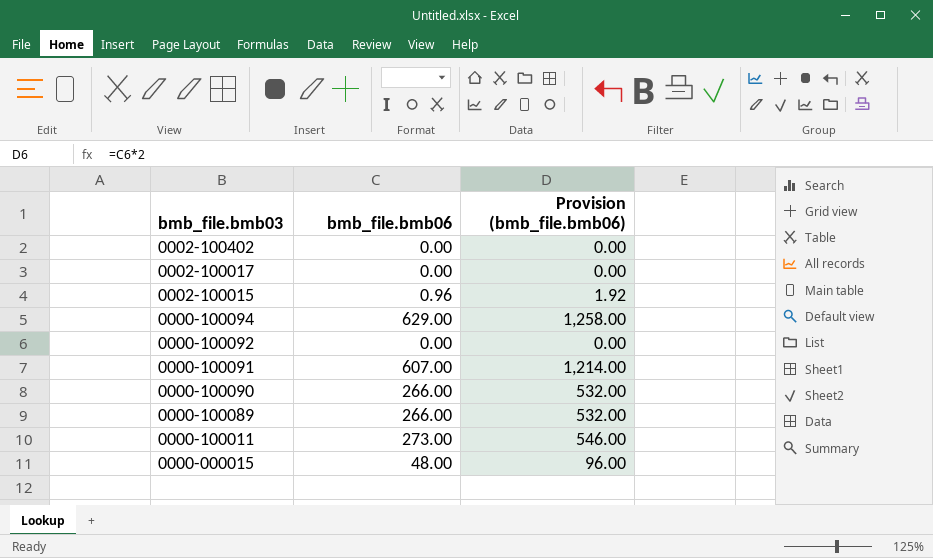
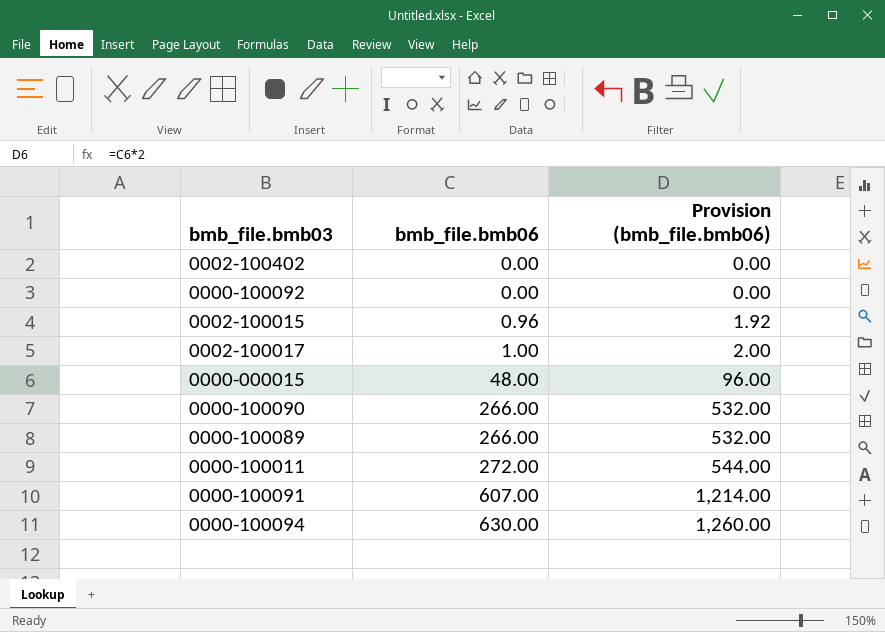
row order: bmb_file.bmb03 descending -> bmb_file.bmb06 ascending
0002-100017 | bmb_file.bmb06: 0.00 -> 1.00
0002-100017 | Provision (bmb_file.bmb06): 0.00 -> 2.00
0000-100011 | bmb_file.bmb06: 273.00 -> 272.00
0000-100011 | Provision (bmb_file.bmb06): 546.00 -> 544.00
0000-100094 | bmb_file.bmb06: 629.00 -> 630.00
0000-100094 | Provision (bmb_file.bmb06): 1,258.00 -> 1,260.00

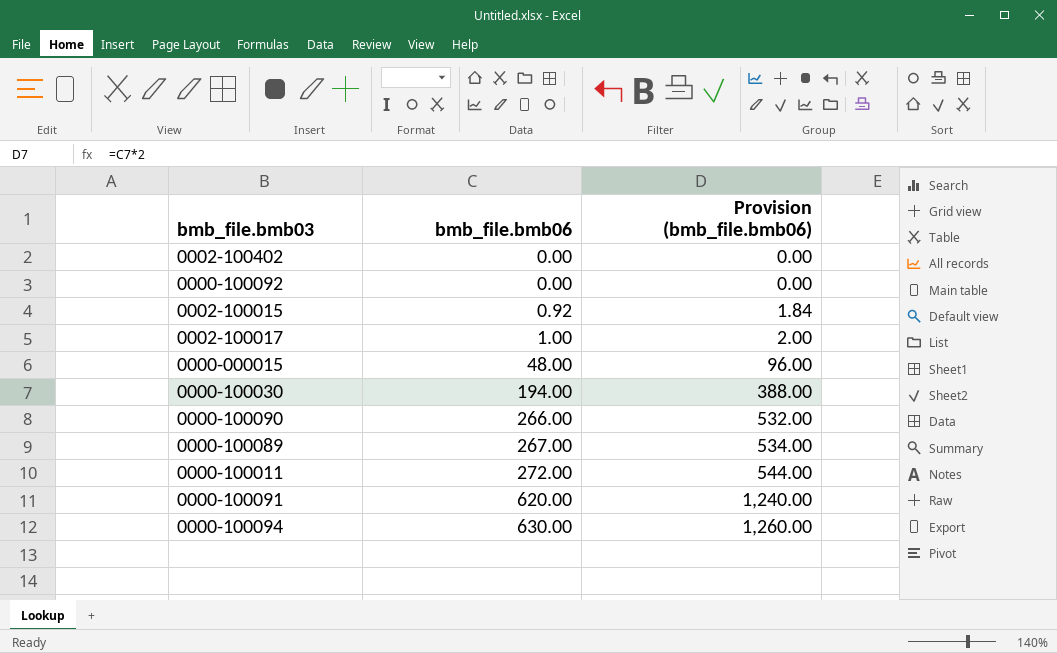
0002-100015 | bmb_file.bmb06: 0.96 -> 0.92
0002-100015 | Provision (bmb_file.bmb06): 1.92 -> 1.84
row 0000-100030: none -> 194.00 | 388.00
0000-100089 | bmb_file.bmb06: 266.00 -> 267.00
0000-100089 | Provision (bmb_file.bmb06): 532.00 -> 534.00
0000-100091 | bmb_file.bmb06: 607.00 -> 620.00
0000-100091 | Provision (bmb_file.bmb06): 1,214.00 -> 1,240.00

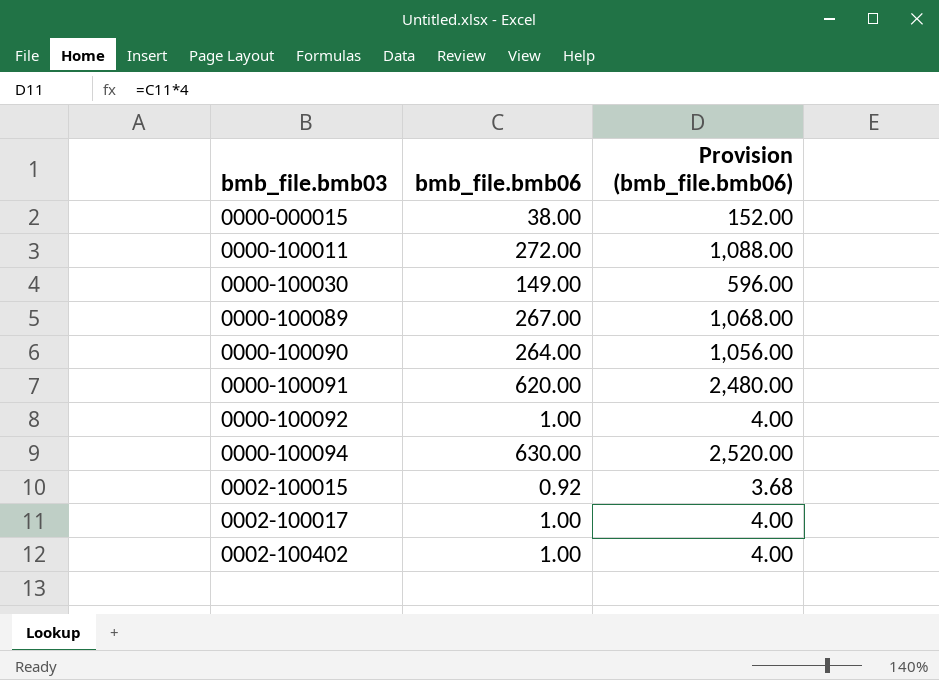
row order: bmb_file.bmb06 ascending -> bmb_file.bmb03 ascending
column Provision (bmb_file.bmb06) | formula: [bmb_file.bmb06] * 2 -> [bmb_file.bmb06] * 4
0000-000015 | bmb_file.bmb06: 48.00 -> 38.00
0000-100030 | bmb_file.bmb06: 194.00 -> 149.00
0000-100090 | bmb_file.bmb06: 266.00 -> 264.00
0000-100092 | bmb_file.bmb06: 0.00 -> 1.00
0002-100402 | bmb_file.bmb06: 0.00 -> 1.00

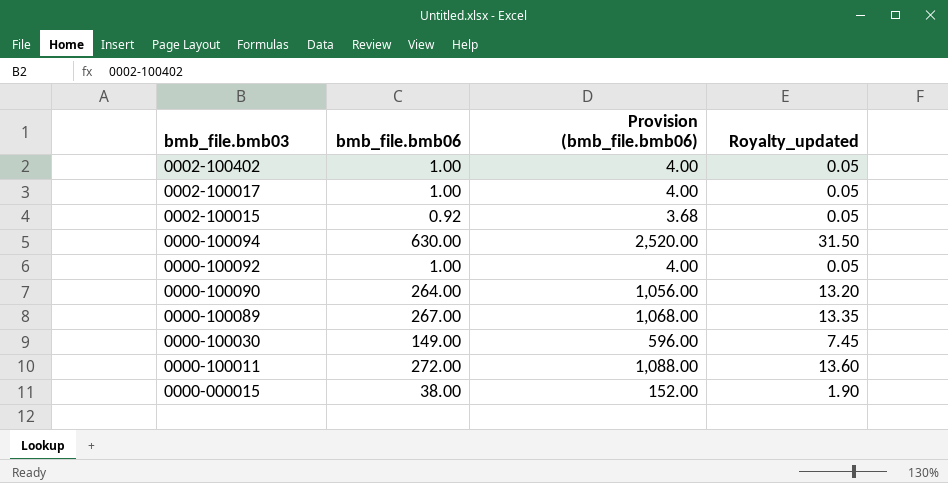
row order: bmb_file.bmb03 ascending -> bmb_file.bmb03 descending
column Royalty_updated | formula: none -> [bmb_file.bmb06] * 0.05
row 0000-100091: 620.00 | 2,480.00 -> none

